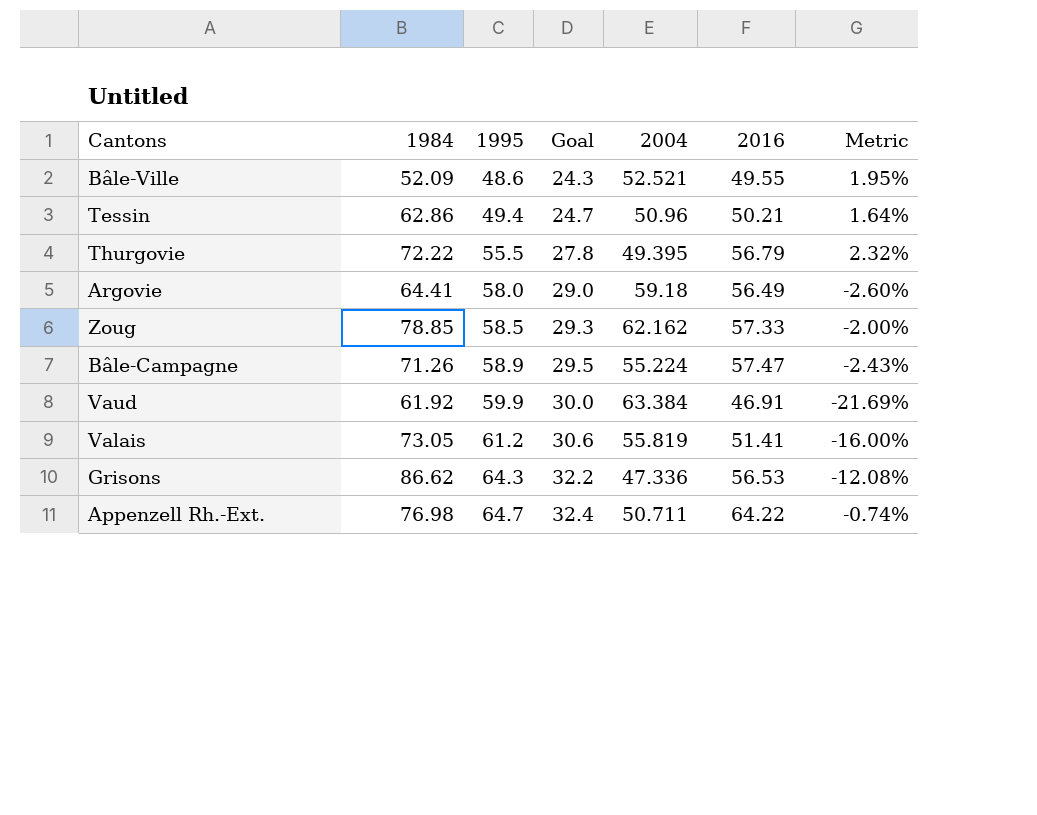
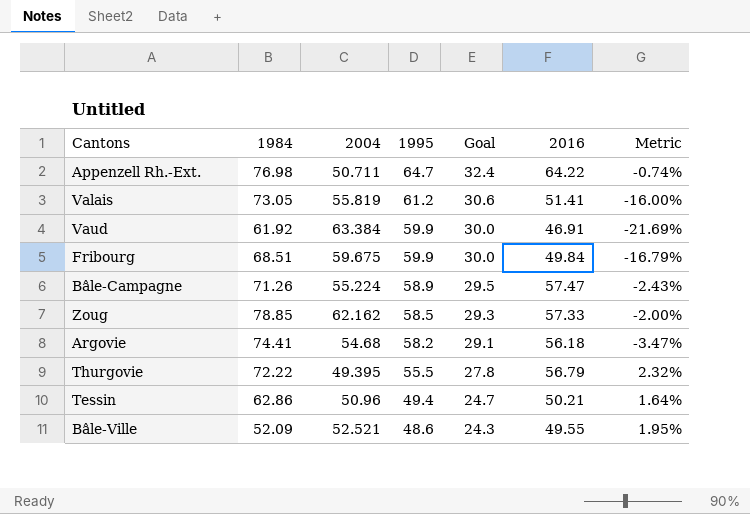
row order: 1995 ascending -> 1995 descending
column 2004 | position: 5 -> 3
row Grisons: 86.62 | 64.3 | 32.2 | 47.336 | 56.53 | -12.08% -> none
row Fribourg: none -> 68.51 | 59.675 | 59.9 | 30.0 | 49.84 | -16.79%
Argovie | 1984: 64.41 -> 74.41
Argovie | 2004: 59.18 -> 54.68
Argovie | 1995: 58.0 -> 58.2
Argovie | Goal: 29.0 -> 29.1
Argovie | 2016: 56.49 -> 56.18
Argovie | Metric: -2.60% -> -3.47%

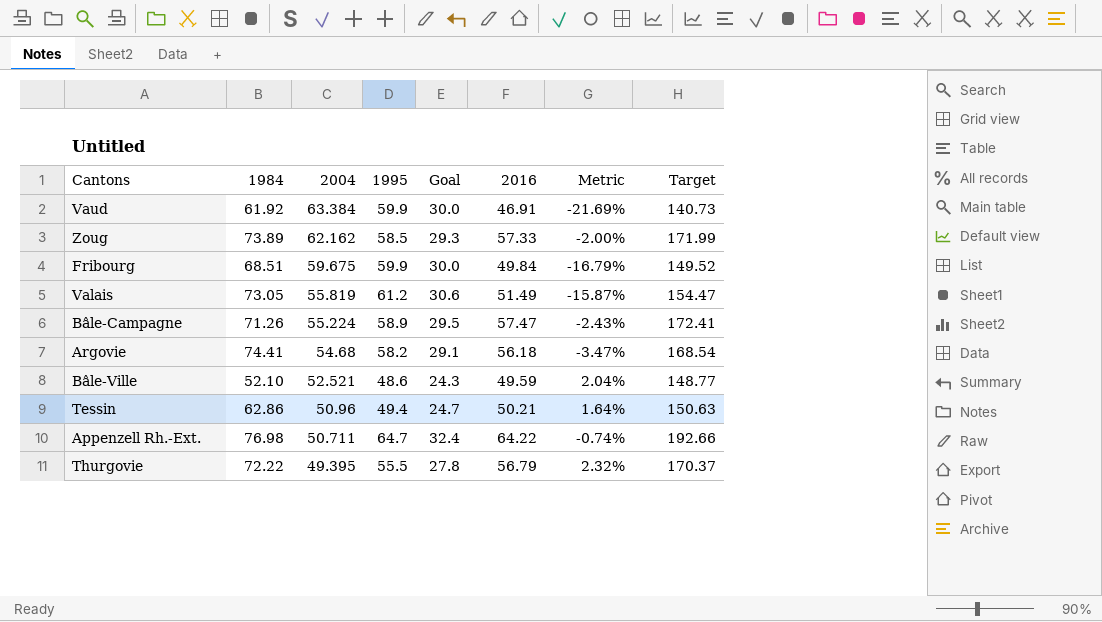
row order: 1995 descending -> 2004 descending
column Target | formula: none -> [2016] * 3
Zoug | 1984: 78.85 -> 73.89
Valais | 2016: 51.41 -> 51.49
Valais | Metric: -16.00% -> -15.87%
Bâle-Ville | 1984: 52.09 -> 52.10
Bâle-Ville | 2016: 49.55 -> 49.59
Bâle-Ville | Metric: 1.95% -> 2.04%

